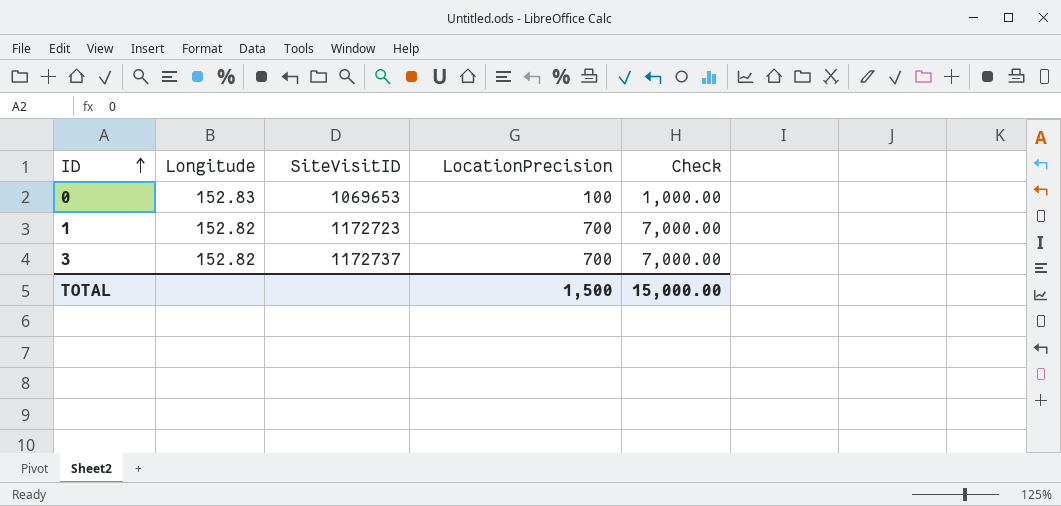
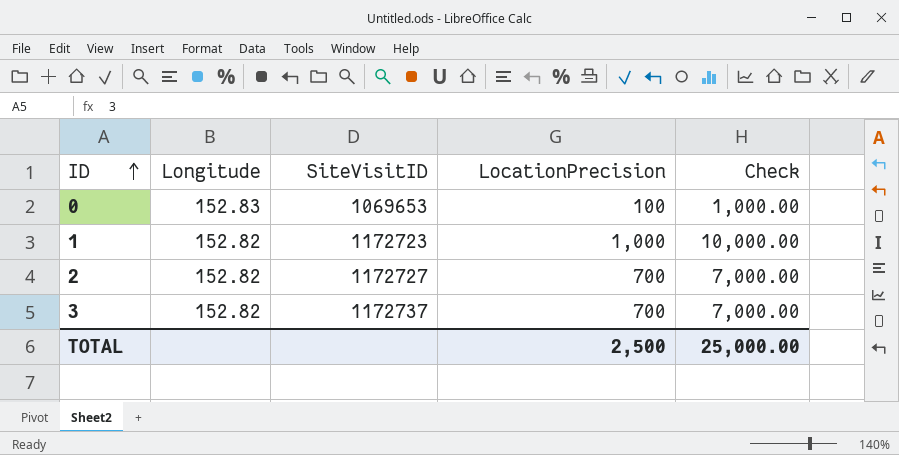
1 | LocationPrecision: 700 -> 1,000
1 | Check: 7,000.00 -> 10,000.00
row 2: none -> 152.82 | 1172727 | 700 | 7,000.00
TOTAL | LocationPrecision: 1,500 -> 2,500
TOTAL | Check: 15,000.00 -> 25,000.00

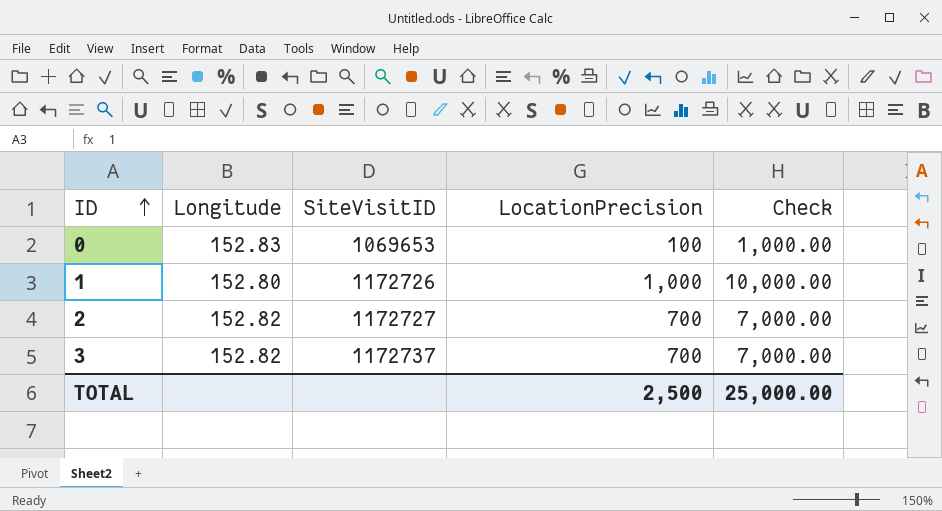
1 | Longitude: 152.82 -> 152.80
1 | SiteVisitID: 1172723 -> 1172726

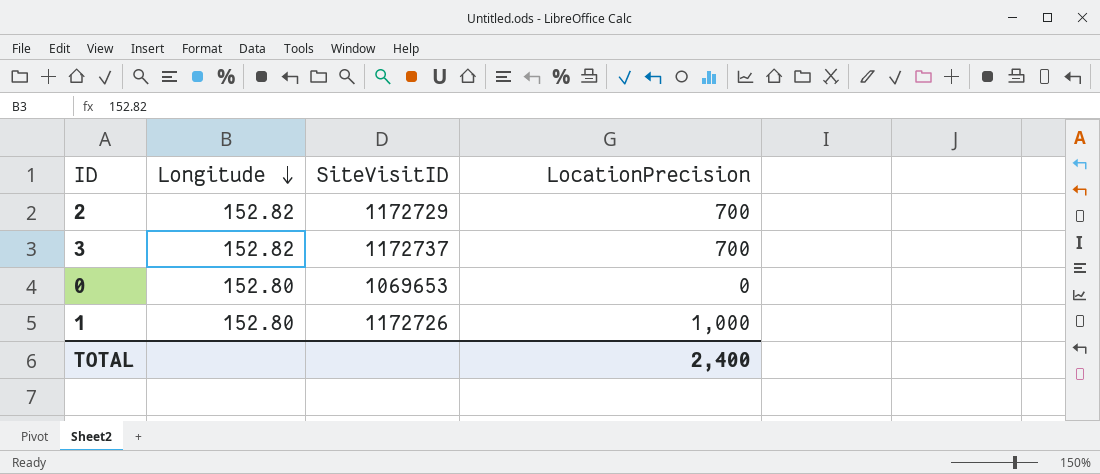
row order: ID ascending -> Longitude descending
column Check | formula: [LocationPrecision] * 10 -> none
2 | SiteVisitID: 1172727 -> 1172729
0 | Longitude: 152.83 -> 152.80
0 | LocationPrecision: 100 -> 0
TOTAL | LocationPrecision: 2,500 -> 2,400

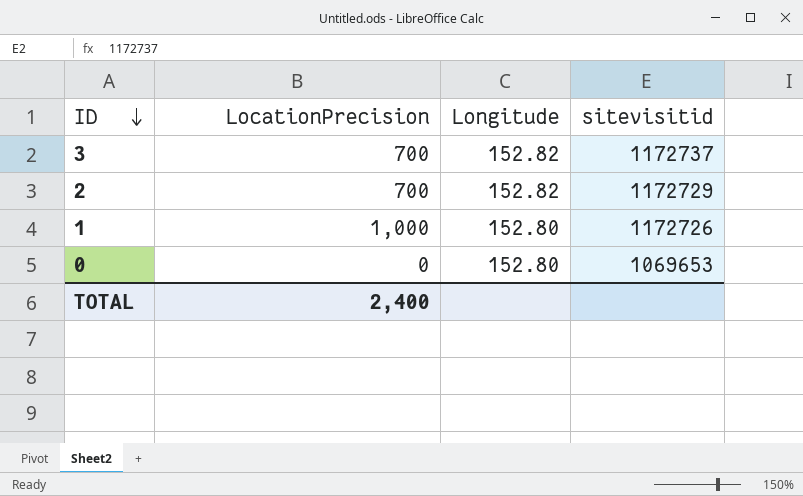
row order: Longitude descending -> ID descending
column LocationPrecision | position: 4 -> 2
column name: SiteVisitID -> sitevisitid

